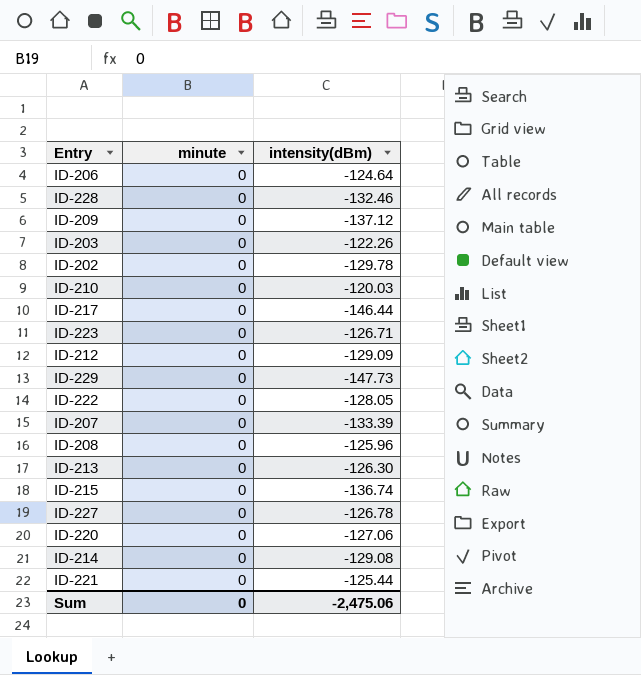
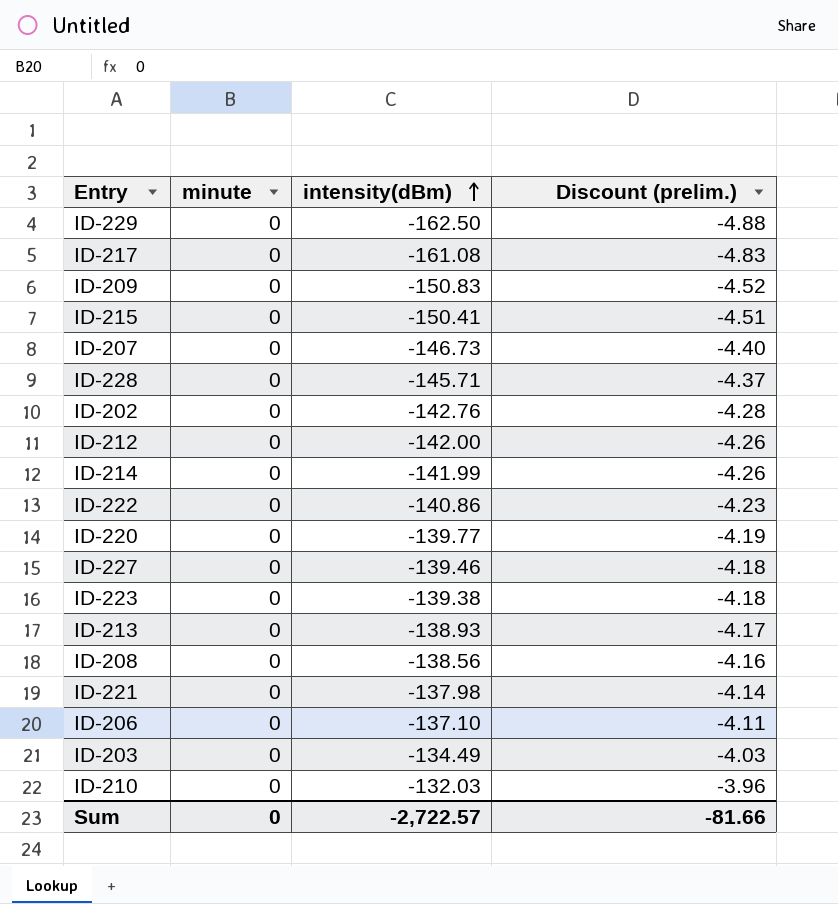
row order: none -> intensity(dBm) ascending
column Discount (prelim.) | formula: none -> [intensity(dBm)] * 0.03
ID-229 | intensity(dBm): -147.73 -> -162.50
ID-217 | intensity(dBm): -146.44 -> -161.08
ID-209 | intensity(dBm): -137.12 -> -150.83
ID-215 | intensity(dBm): -136.74 -> -150.41
ID-207 | intensity(dBm): -133.39 -> -146.73
ID-228 | intensity(dBm): -132.46 -> -145.71
ID-202 | intensity(dBm): -129.78 -> -142.76
ID-212 | intensity(dBm): -129.09 -> -142.00
ID-214 | intensity(dBm): -129.08 -> -141.99
ID-222 | intensity(dBm): -128.05 -> -140.86
ID-220 | intensity(dBm): -127.06 -> -139.77
ID-227 | intensity(dBm): -126.78 -> -139.46
ID-223 | intensity(dBm): -126.71 -> -139.38
ID-213 | intensity(dBm): -126.30 -> -138.93
ID-208 | intensity(dBm): -125.96 -> -138.56
ID-221 | intensity(dBm): -125.44 -> -137.98
ID-206 | intensity(dBm): -124.64 -> -137.10
ID-203 | intensity(dBm): -122.26 -> -134.49
ID-210 | intensity(dBm): -120.03 -> -132.03
Sum | intensity(dBm): -2,475.06 -> -2,722.57

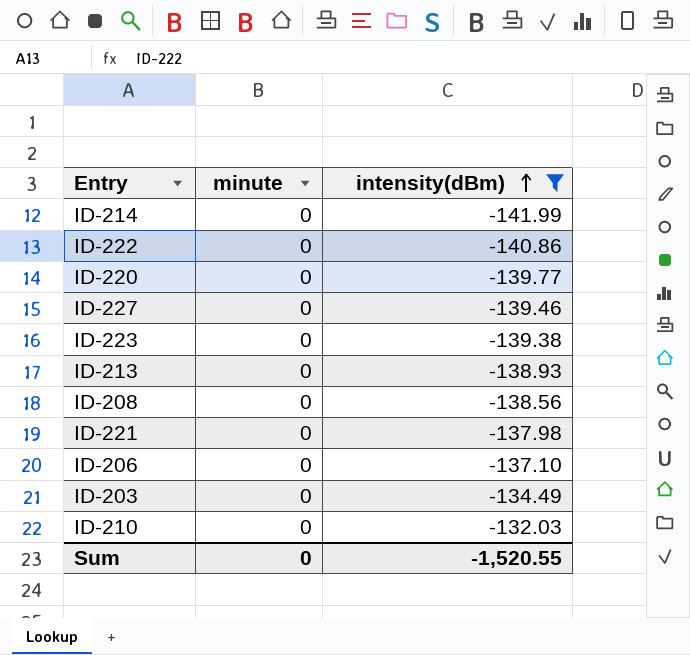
filter: none -> intensity(dBm) >= -141.99
column Discount (prelim.) | formula: [intensity(dBm)] * 0.03 -> none
Sum | intensity(dBm): -2,722.57 -> -1,520.55

